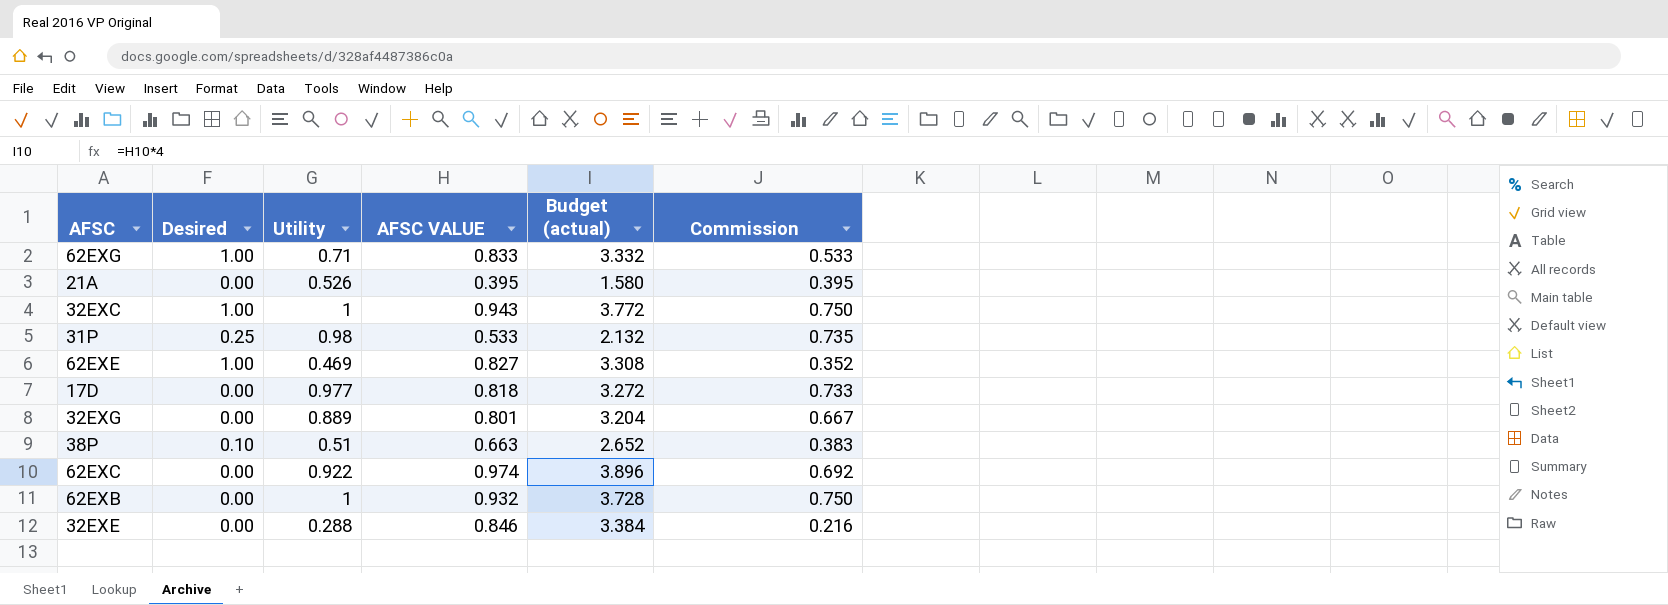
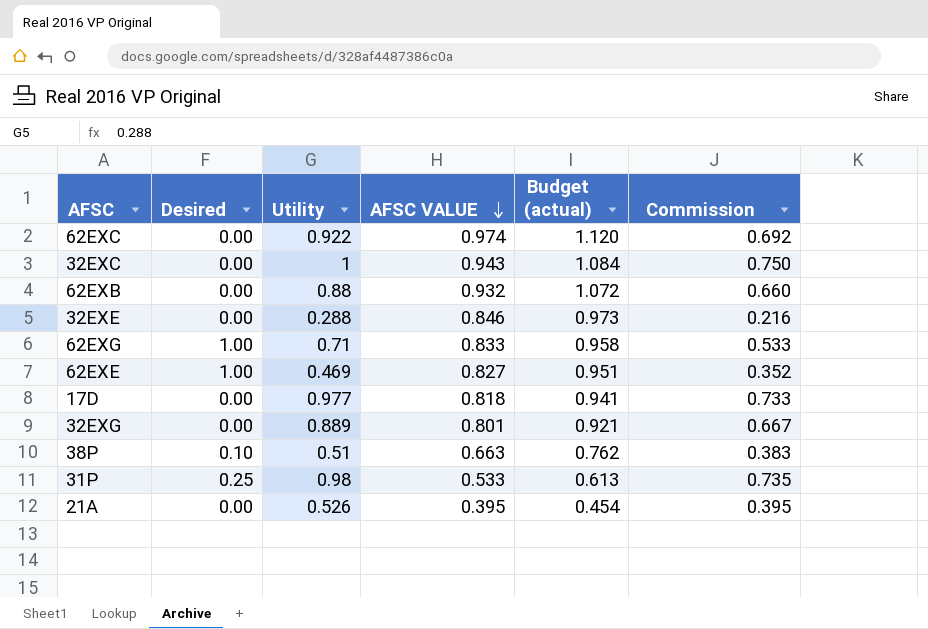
row order: none -> AFSC VALUE descending
column Budget (actual) | formula: [AFSC VALUE] * 4 -> [AFSC VALUE] * 1.15
32EXC | Desired: 1.00 -> 0.00
62EXB | Utility: 1 -> 0.88
62EXB | Commission: 0.750 -> 0.660

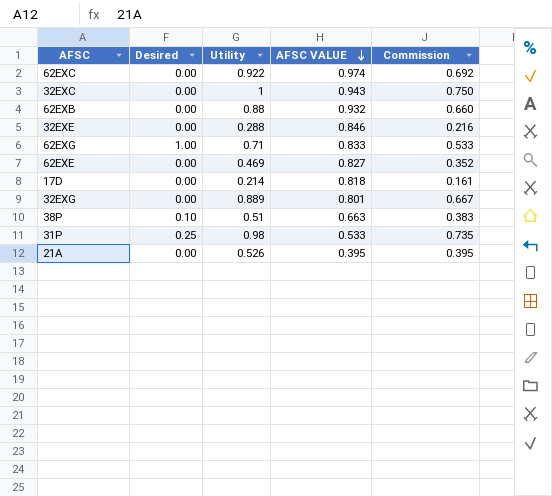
column Budget (actual) | formula: [AFSC VALUE] * 1.15 -> none
62EXE | Desired: 1.00 -> 0.00
17D | Utility: 0.977 -> 0.214
17D | Commission: 0.733 -> 0.161

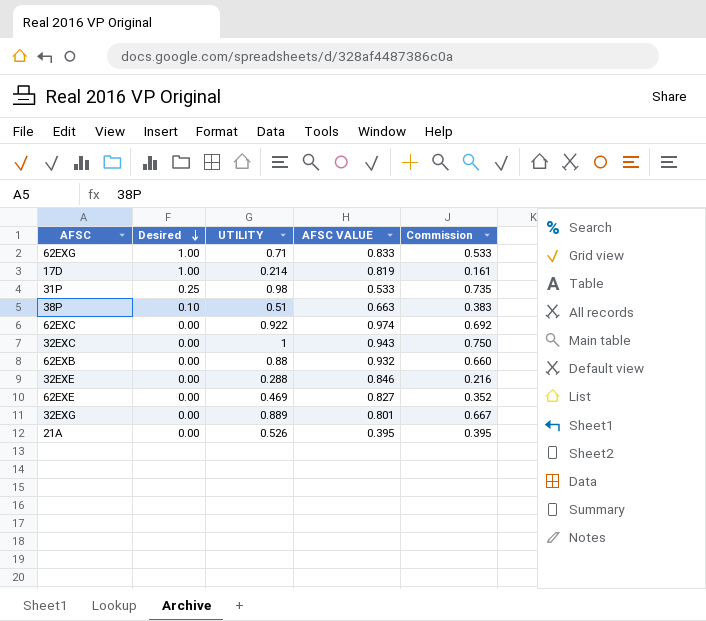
row order: AFSC VALUE descending -> Desired descending
column name: Utility -> UTILITY
17D | Desired: 0.00 -> 1.00
17D | AFSC VALUE: 0.818 -> 0.819

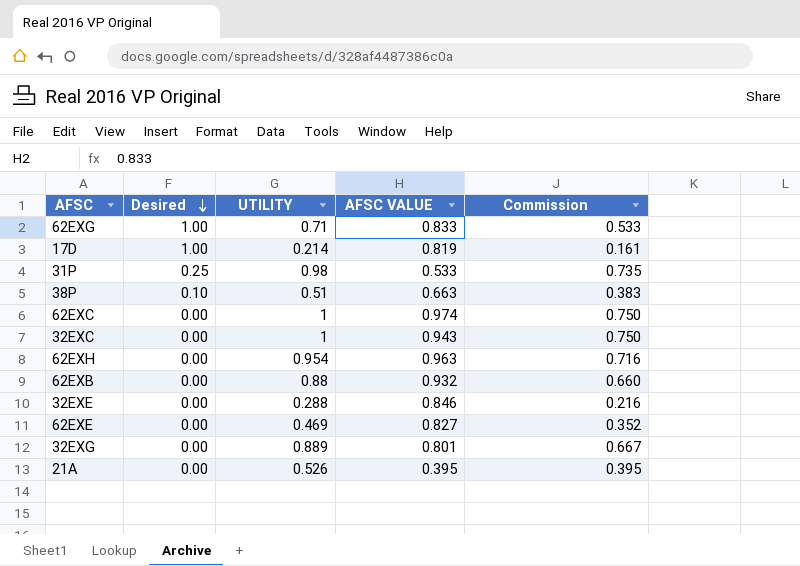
62EXC | UTILITY: 0.922 -> 1
62EXC | Commission: 0.692 -> 0.750
row 62EXH: none -> 0.00 | 0.954 | 0.963 | 0.716

